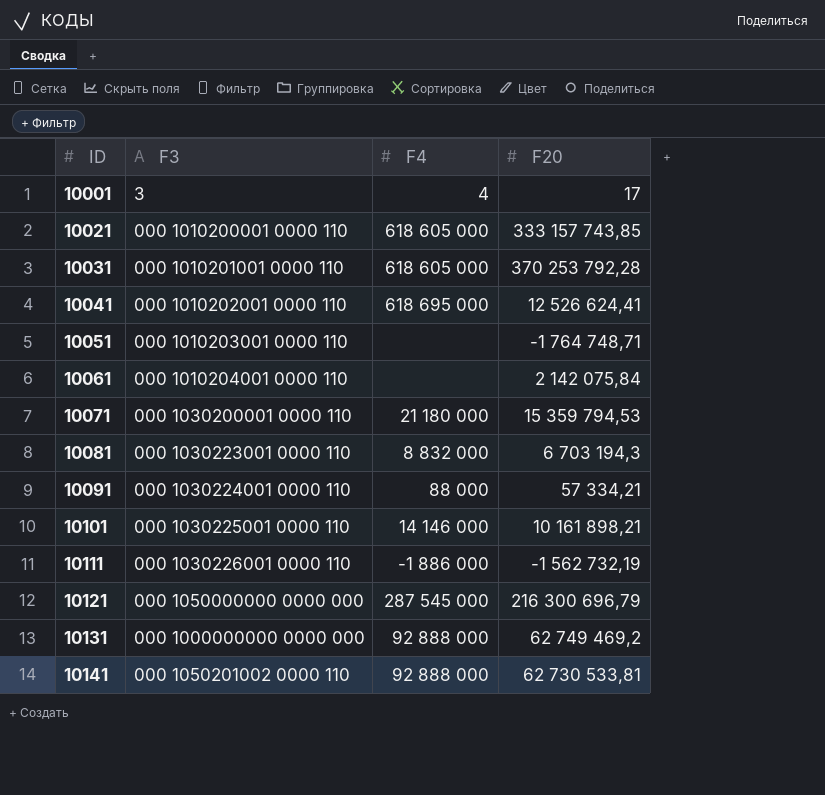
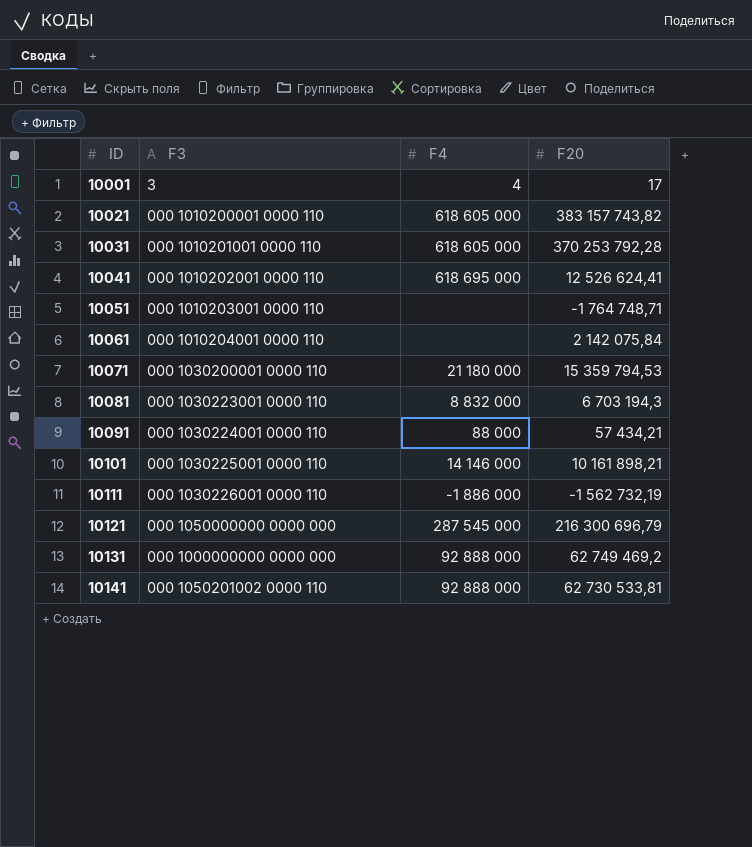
10021 | F20: 333 157 743,85 -> 383 157 743,82
10091 | F20: 57 334,21 -> 57 434,21

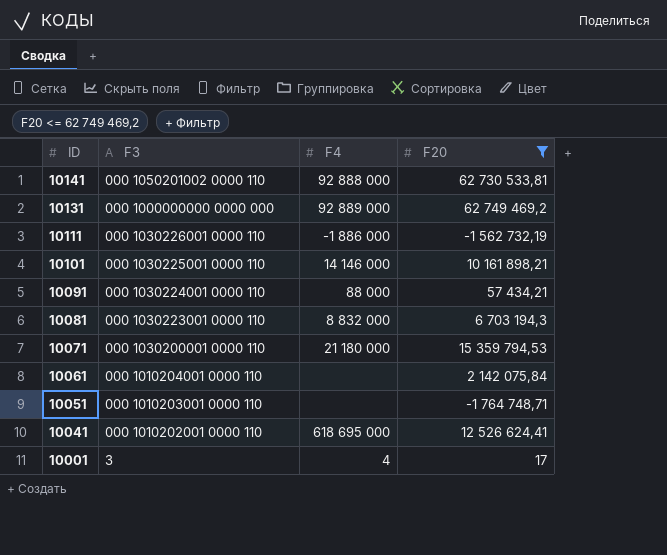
filter: none -> F20 <= 62 749 469,2
row order: ID ascending -> ID descending
10131 | F4: 92 888 000 -> 92 889 000

